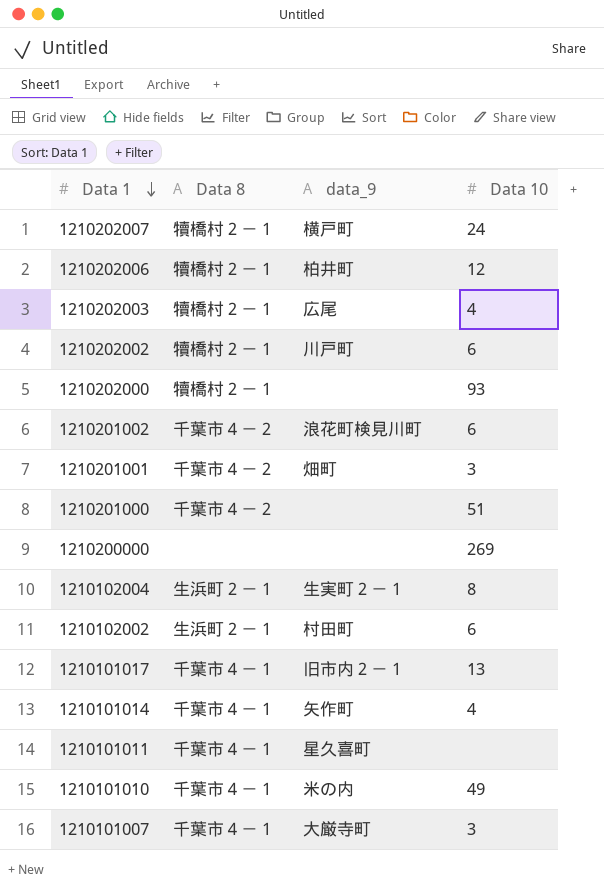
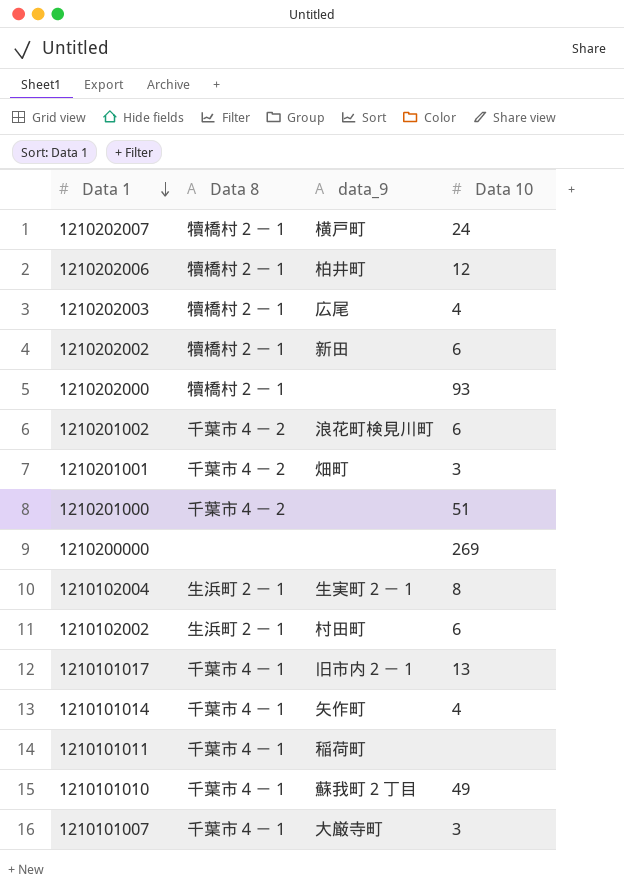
1210202002 | data_9: 川戸町 -> 新田
1210101011 | data_9: 星久喜町 -> 稲荷町
1210101010 | data_9: 米の内 -> 蘇我町２丁目

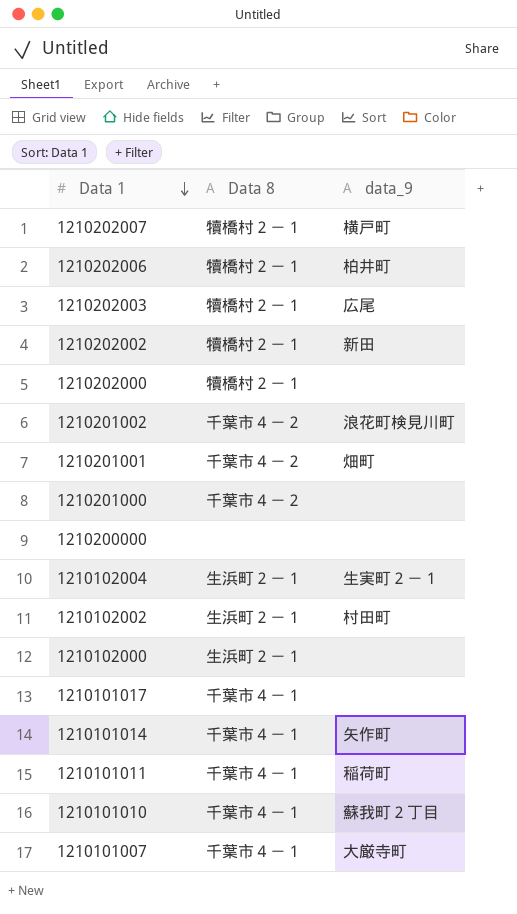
column Data 10 | position: 4 -> none
row 1210102000: none -> 生浜町２－１ | none
1210101017 | data_9: 旧市内２－１ -> none

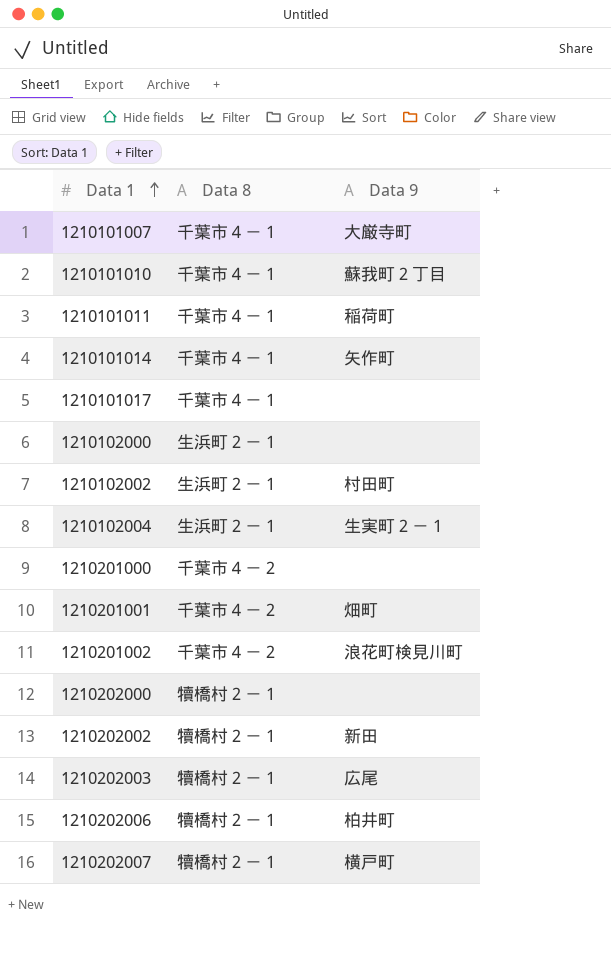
row order: Data 1 descending -> Data 1 ascending
column name: data_9 -> Data 9
row 1210200000: none | none -> none

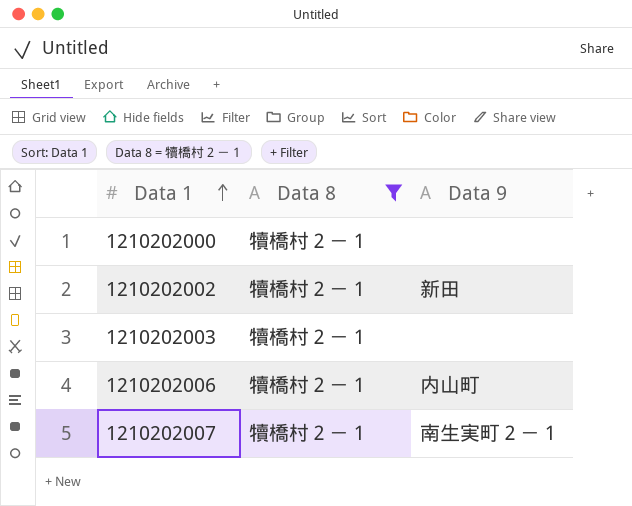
filter: none -> Data 8 = 犢橋村２－１
1210202003 | Data 9: 広尾 -> none
1210202006 | Data 9: 柏井町 -> 内山町
1210202007 | Data 9: 横戸町 -> 南生実町２－１

